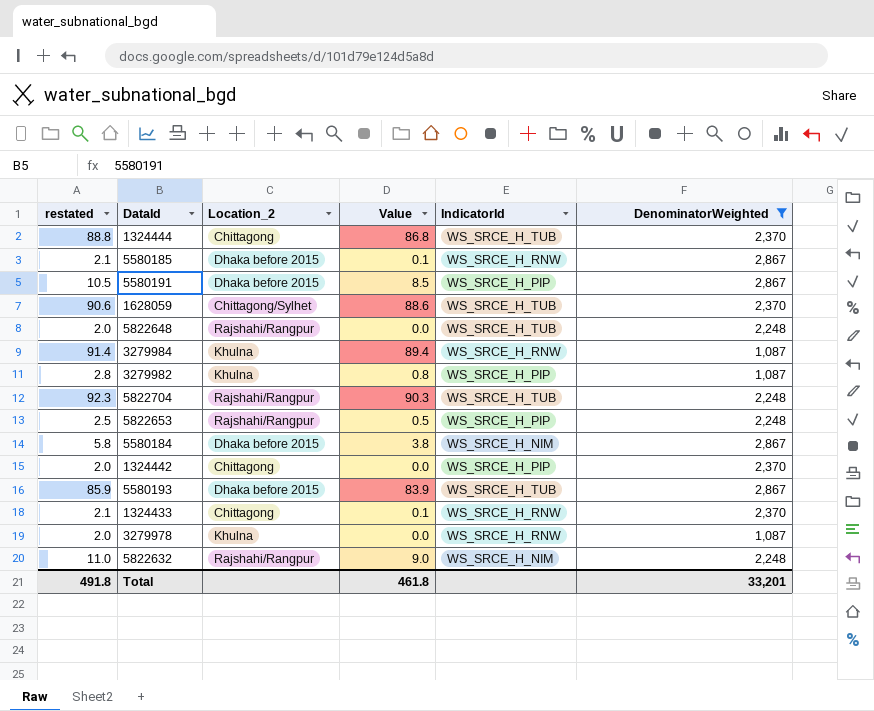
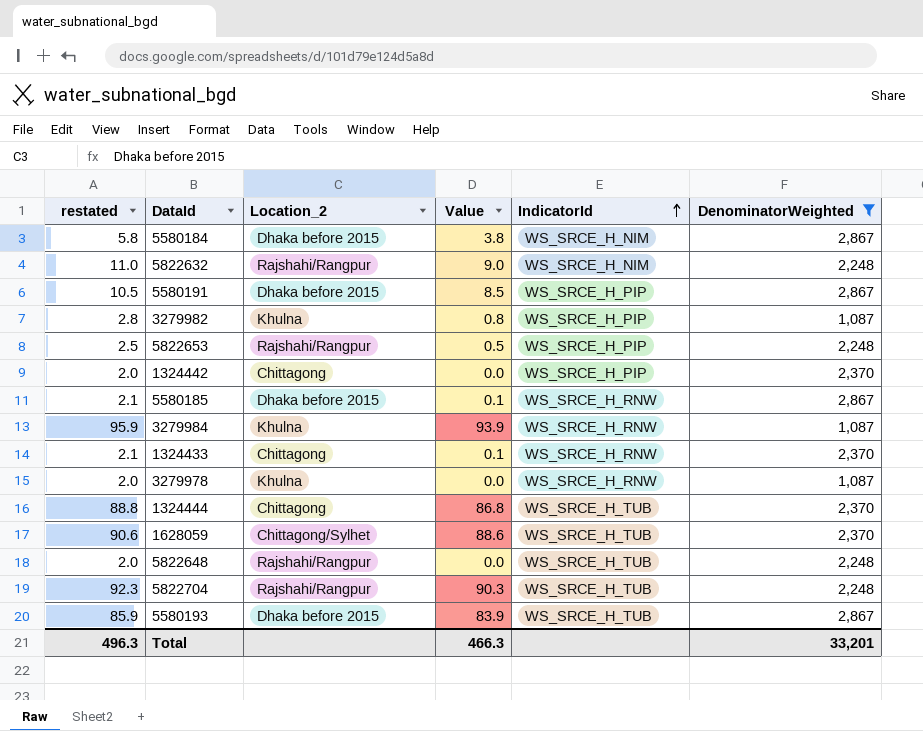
row order: none -> IndicatorId ascending
3279984 | restated: 91.4 -> 95.9
3279984 | Value: 89.4 -> 93.9
Total | restated: 491.8 -> 496.3
Total | Value: 461.8 -> 466.3

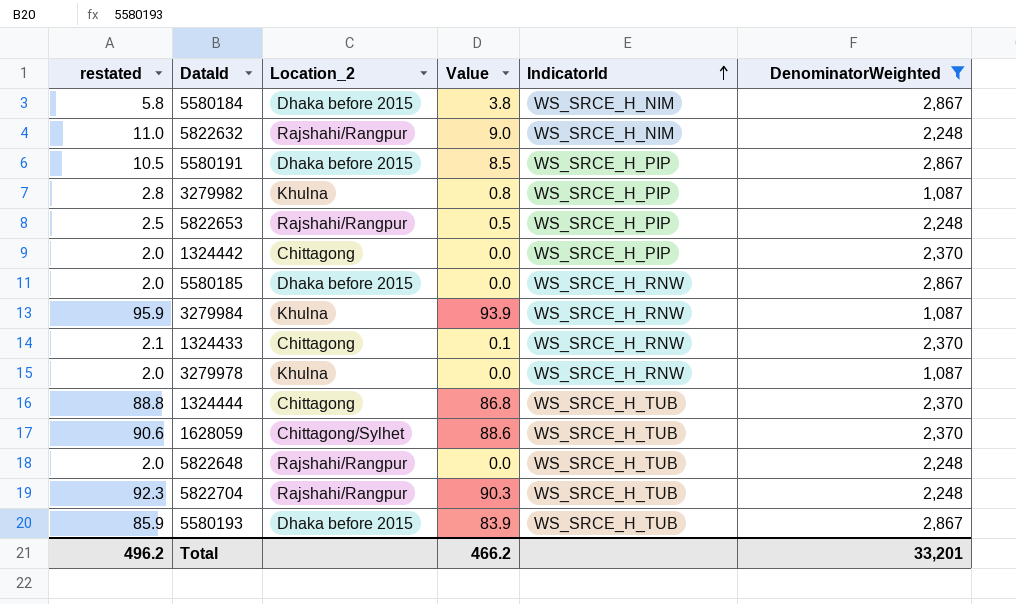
5580185 | restated: 2.1 -> 2.0
5580185 | Value: 0.1 -> 0.0
Total | restated: 496.3 -> 496.2
Total | Value: 466.3 -> 466.2

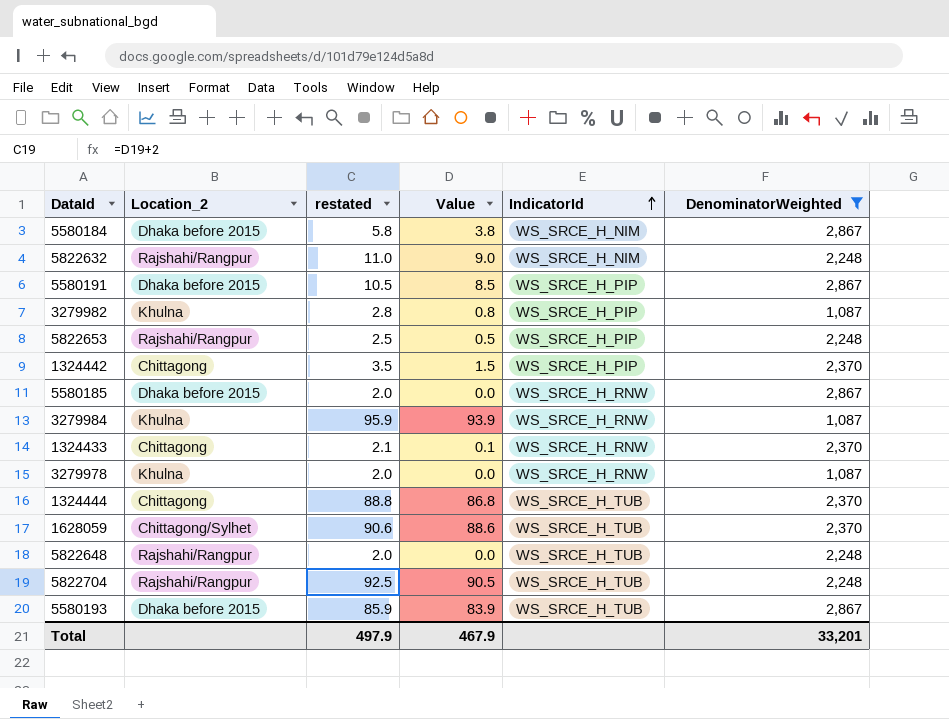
column restated | position: 1 -> 3
1324442 | restated: 2.0 -> 3.5
1324442 | Value: 0.0 -> 1.5
5822704 | restated: 92.3 -> 92.5
5822704 | Value: 90.3 -> 90.5
Total | restated: 496.2 -> 497.9
Total | Value: 466.2 -> 467.9

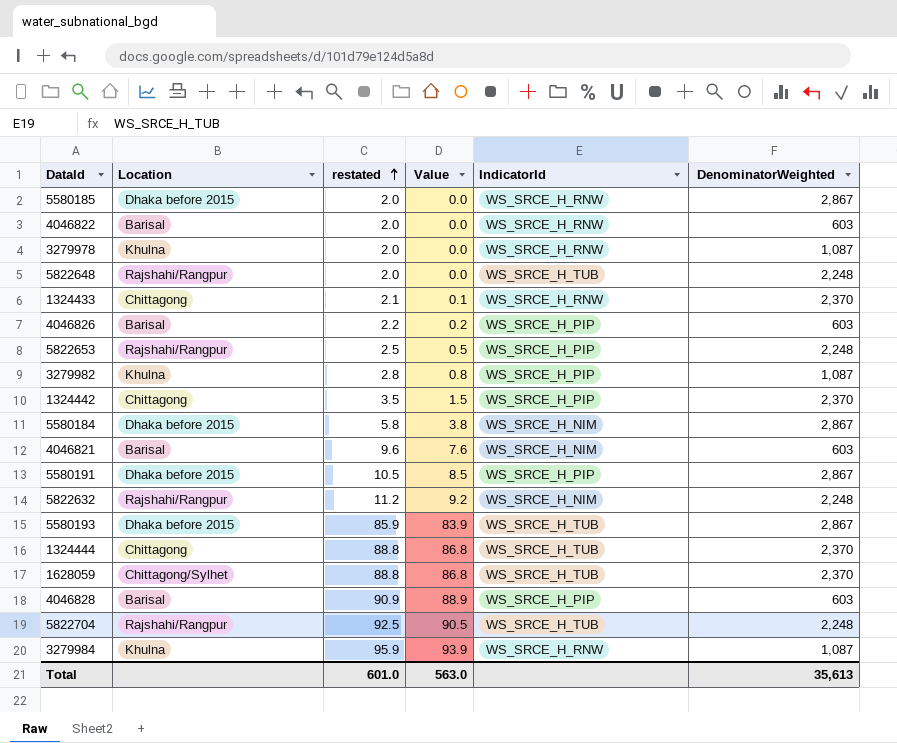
filter: DenominatorWeighted != 603 -> none
row order: IndicatorId ascending -> restated ascending
column name: Location_2 -> Location
5822632 | restated: 11.0 -> 11.2
5822632 | Value: 9.0 -> 9.2
1628059 | restated: 90.6 -> 88.8
1628059 | Value: 88.6 -> 86.8
Total | restated: 497.9 -> 601.0
Total | Value: 467.9 -> 563.0
Total | DenominatorWeighted: 33,201 -> 35,613

